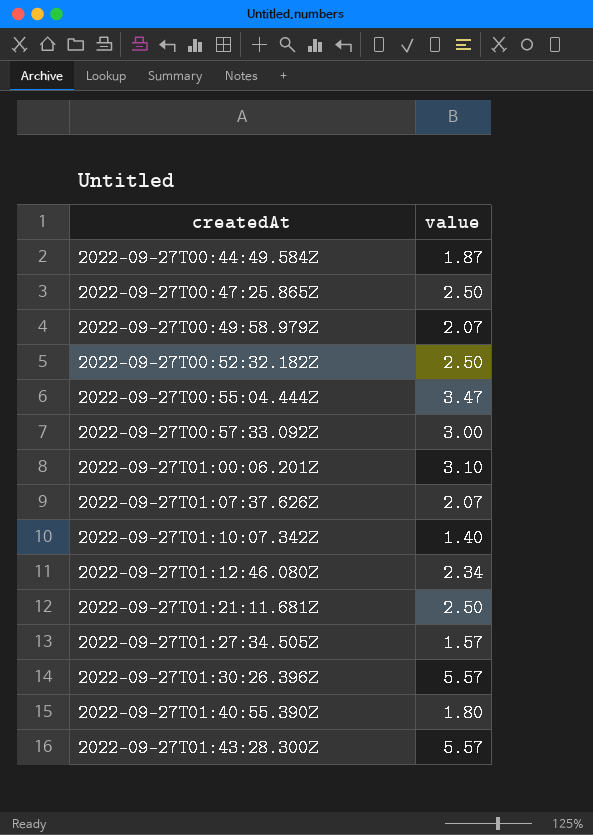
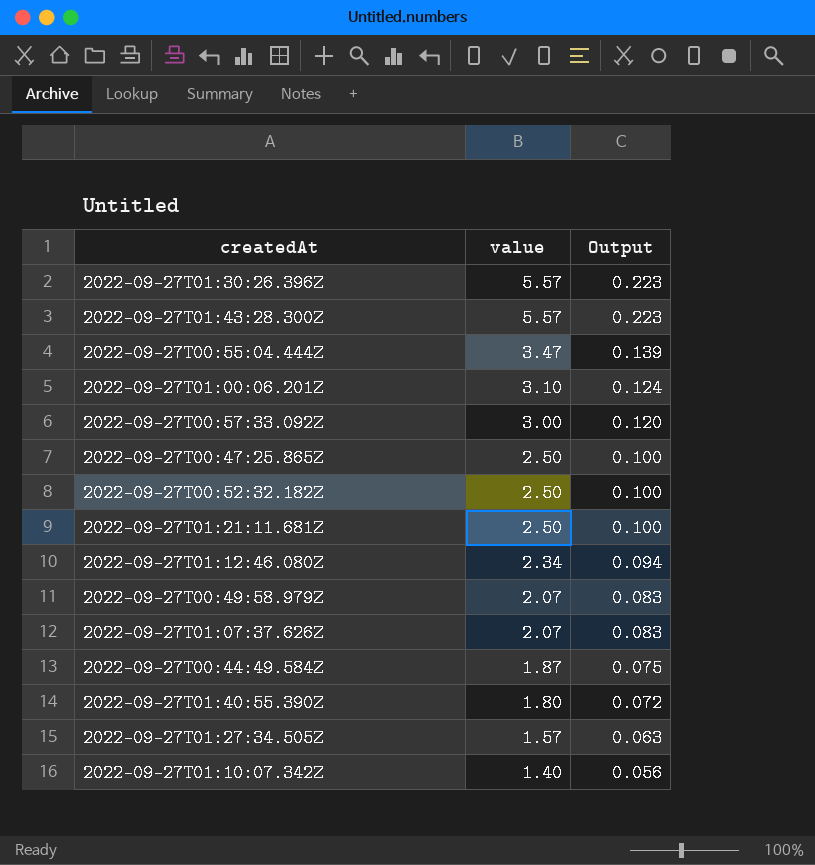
row order: createdAt ascending -> value descending
column Output | formula: none -> [value] * 0.04

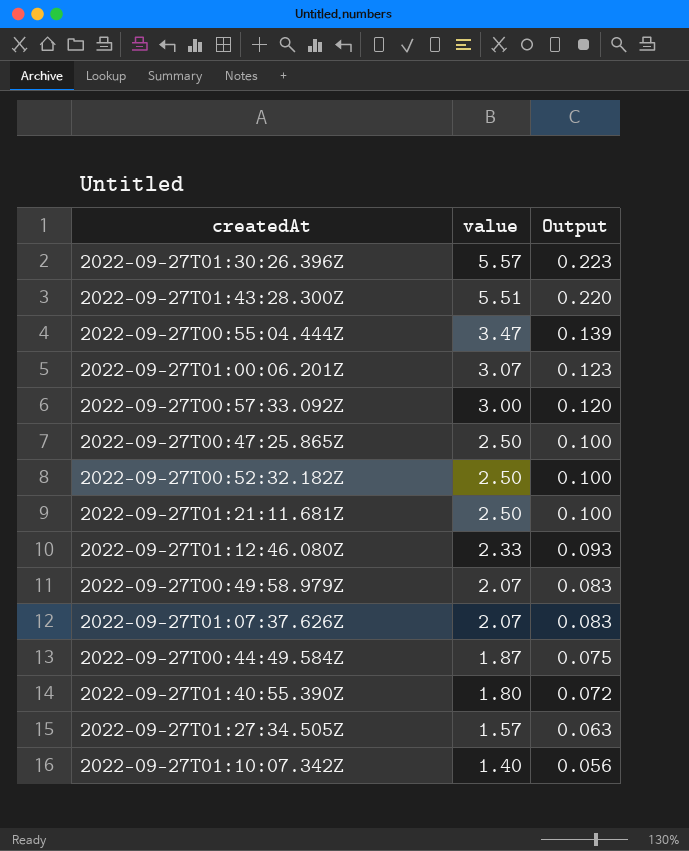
2022-09-27T01:43:28.300Z | value: 5.57 -> 5.51
2022-09-27T01:43:28.300Z | Output: 0.223 -> 0.220
2022-09-27T01:00:06.201Z | value: 3.10 -> 3.07
2022-09-27T01:00:06.201Z | Output: 0.124 -> 0.123
2022-09-27T01:12:46.080Z | value: 2.34 -> 2.33
2022-09-27T01:12:46.080Z | Output: 0.094 -> 0.093

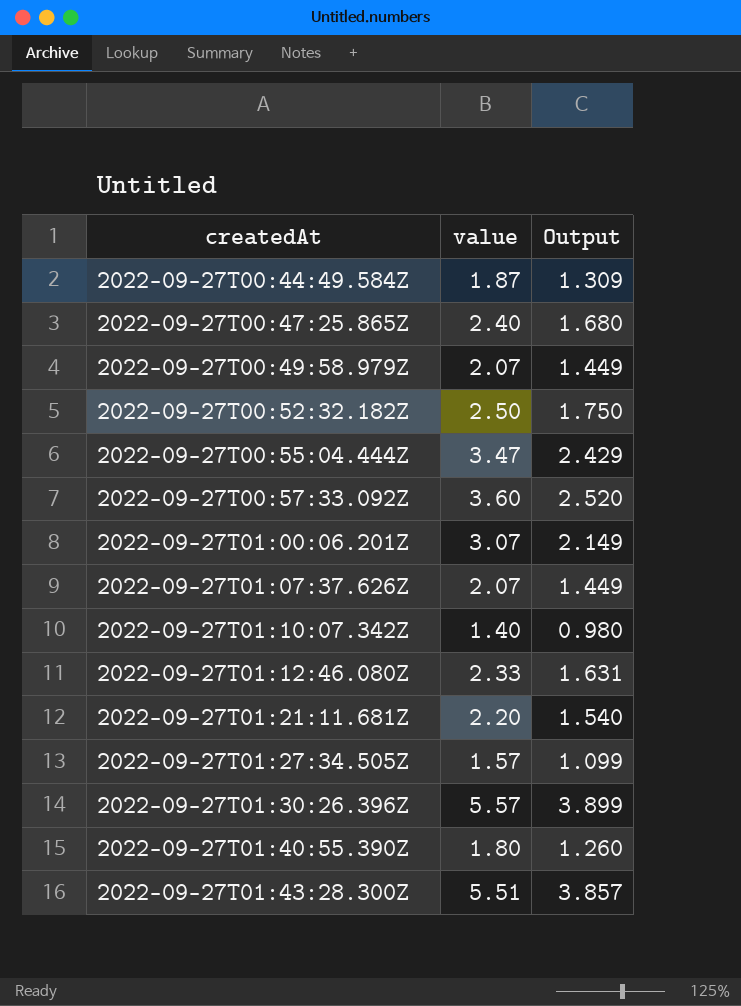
row order: value descending -> createdAt ascending
column Output | formula: [value] * 0.04 -> [value] * 0.7
2022-09-27T00:47:25.865Z | value: 2.50 -> 2.40
2022-09-27T00:57:33.092Z | value: 3.00 -> 3.60
2022-09-27T01:21:11.681Z | value: 2.50 -> 2.20

